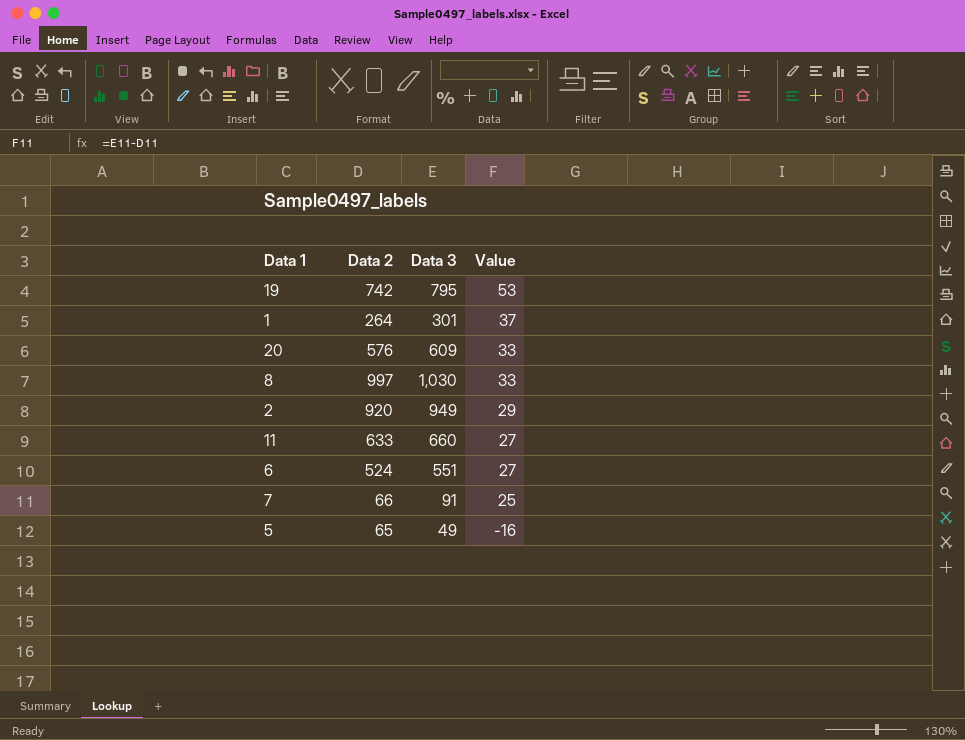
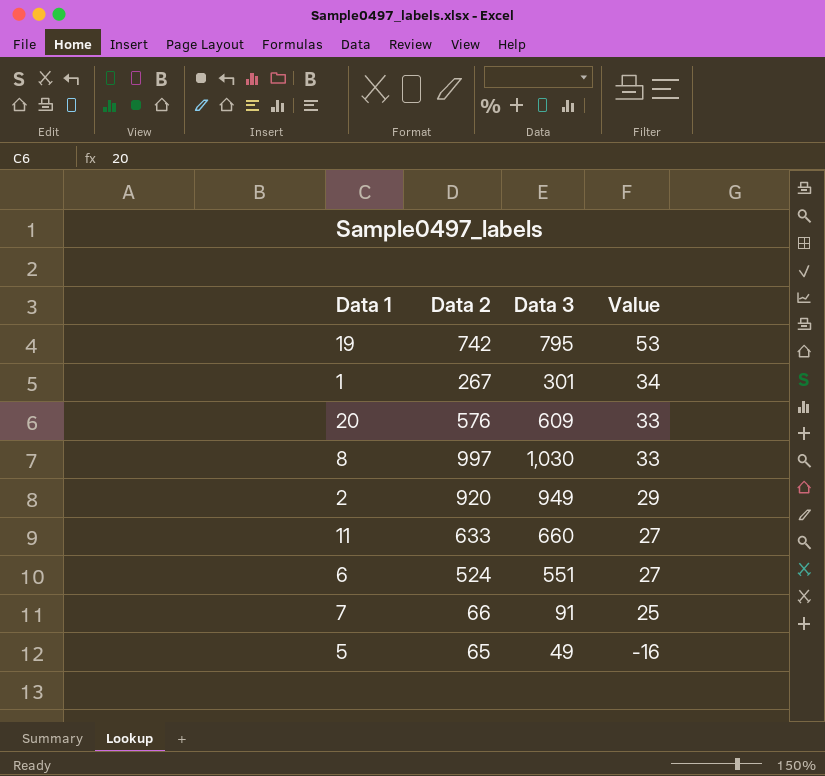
1 | Data 2: 264 -> 267
1 | Value: 37 -> 34

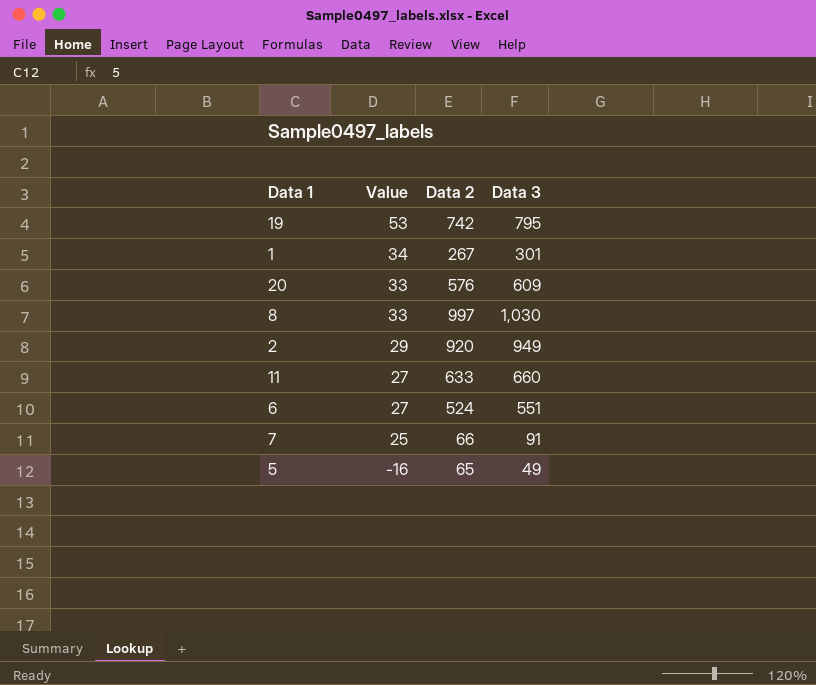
column Value | position: 4 -> 2

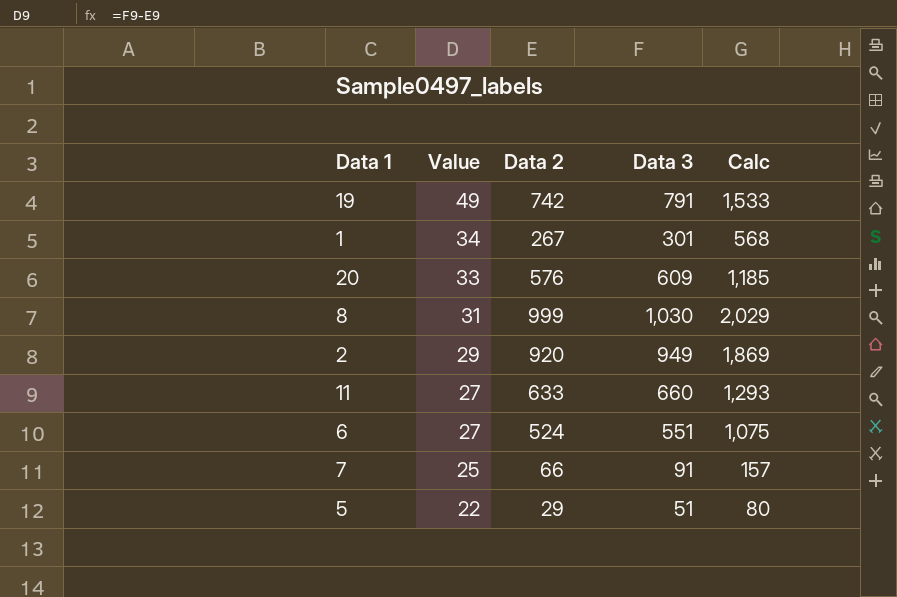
column Calc | formula: none -> [Data 2] + [Data 3]
19 | Value: 53 -> 49
19 | Data 3: 795 -> 791
8 | Value: 33 -> 31
8 | Data 2: 997 -> 999
5 | Value: -16 -> 22
5 | Data 2: 65 -> 29
5 | Data 3: 49 -> 51

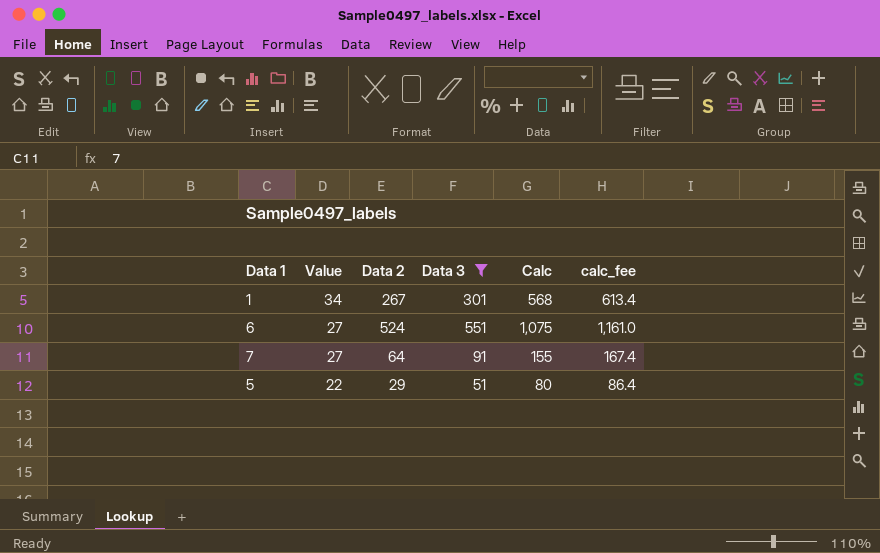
filter: none -> Data 3 <= 551
column calc_fee | formula: none -> [Calc] * 1.08
7 | Value: 25 -> 27
7 | Data 2: 66 -> 64
7 | Calc: 157 -> 155

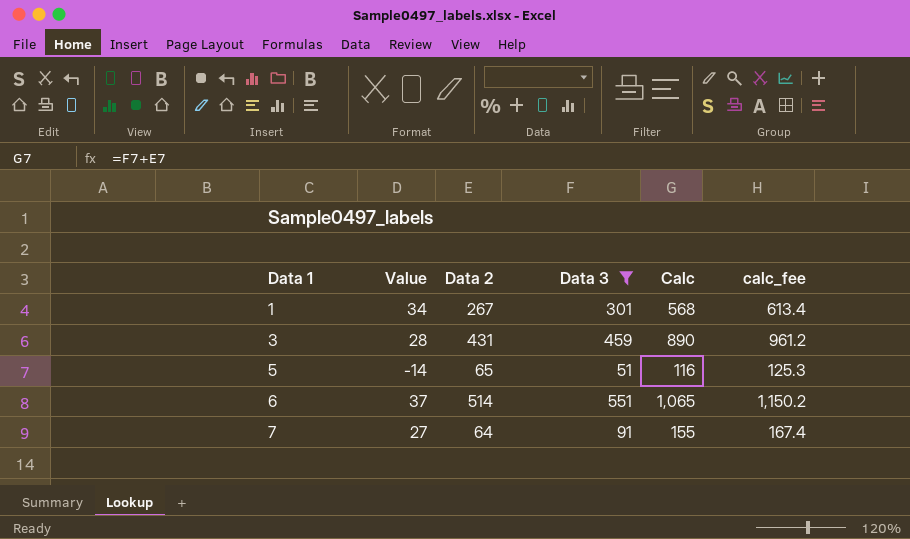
row order: Value descending -> Data 1 ascending
row 3: none -> 28 | 431 | 459 | 890 | 961.2
5 | Value: 22 -> -14
5 | Data 2: 29 -> 65
5 | Calc: 80 -> 116
5 | calc_fee: 86.4 -> 125.3
6 | Value: 27 -> 37
6 | Data 2: 524 -> 514
6 | Calc: 1,075 -> 1,065
6 | calc_fee: 1,161.0 -> 1,150.2

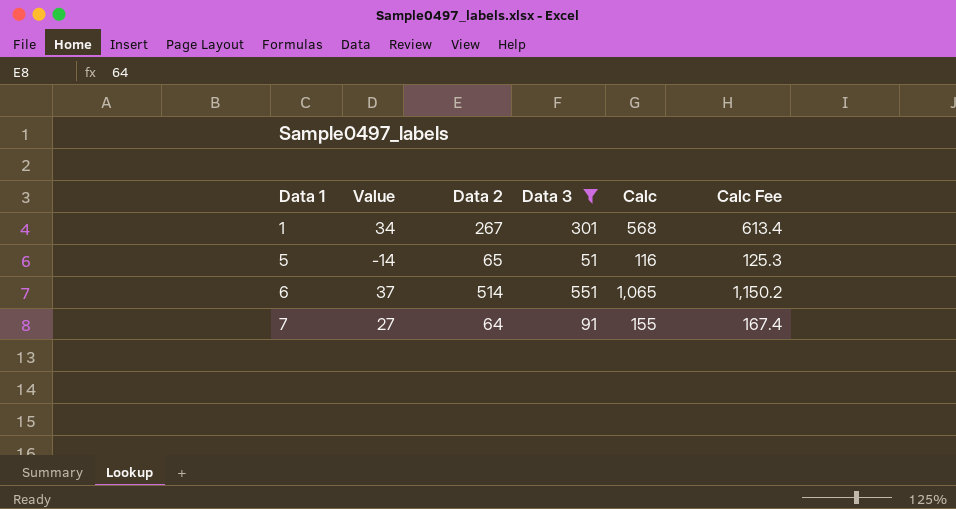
column name: calc_fee -> Calc Fee
row 3: 28 | 431 | 459 | 890 | 961.2 -> none

